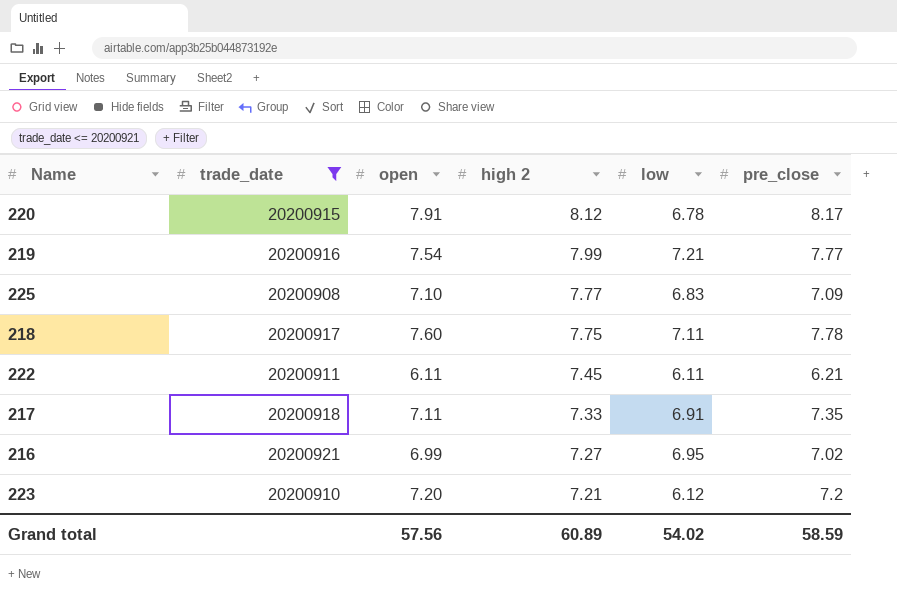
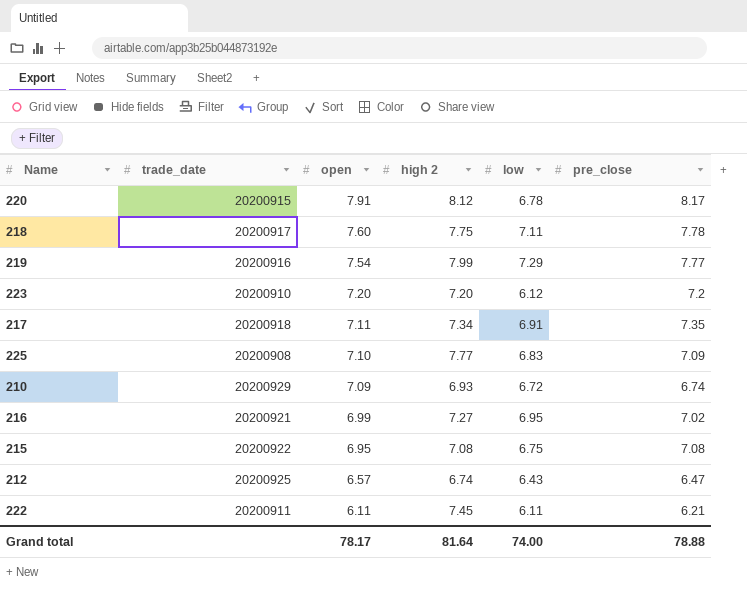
filter: trade_date <= 20200921 -> none
row order: high 2 descending -> open descending
219 | low: 7.21 -> 7.29
223 | high 2: 7.21 -> 7.20
217 | high 2: 7.33 -> 7.34
Grand total | open: 57.56 -> 78.17
Grand total | high 2: 60.89 -> 81.64
Grand total | low: 54.02 -> 74.00
Grand total | pre_close: 58.59 -> 78.88

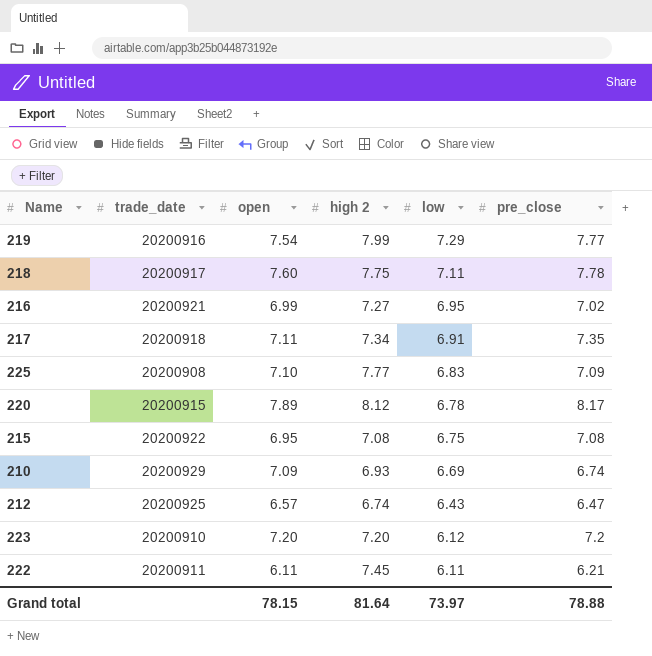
row order: open descending -> low descending
220 | open: 7.91 -> 7.89
210 | low: 6.72 -> 6.69
Grand total | open: 78.17 -> 78.15
Grand total | low: 74.00 -> 73.97

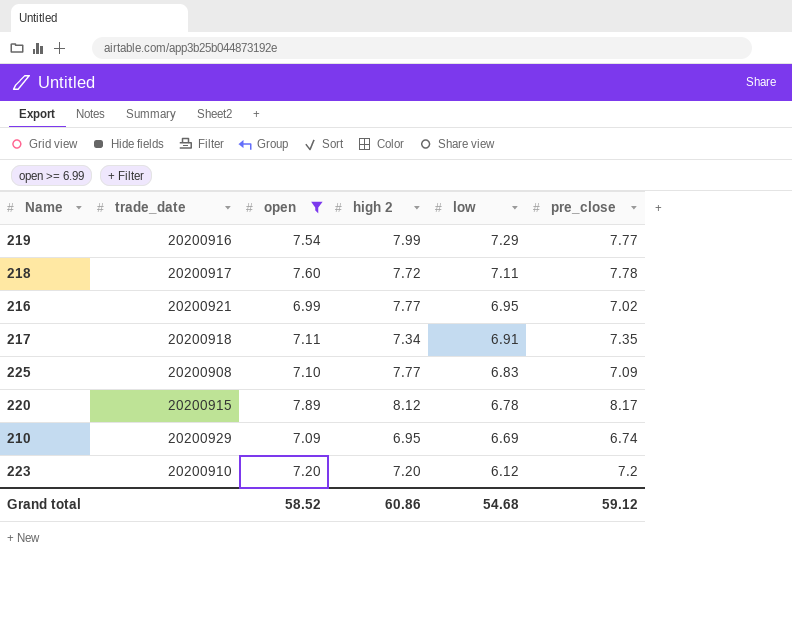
filter: none -> open >= 6.99
218 | high 2: 7.75 -> 7.72
216 | high 2: 7.27 -> 7.77
210 | high 2: 6.93 -> 6.95
Grand total | open: 78.15 -> 58.52
Grand total | high 2: 81.64 -> 60.86
Grand total | low: 73.97 -> 54.68
Grand total | pre_close: 78.88 -> 59.12

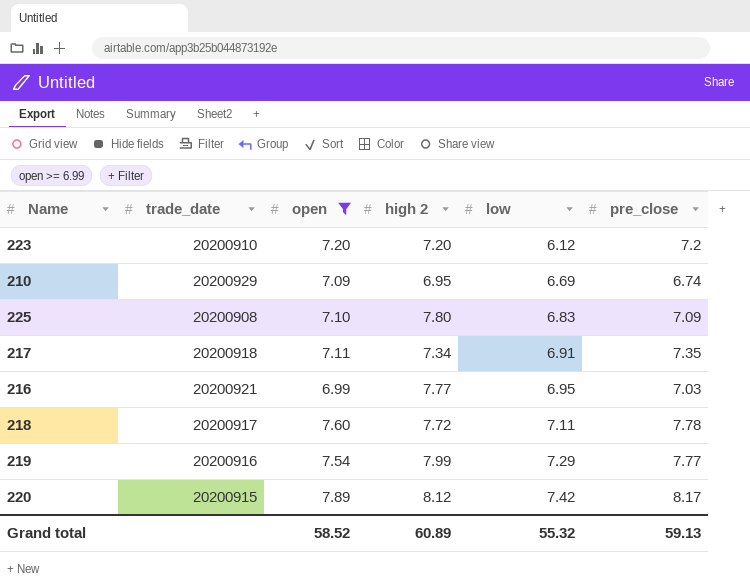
row order: low descending -> low ascending
225 | high 2: 7.77 -> 7.80
216 | pre_close: 7.02 -> 7.03
220 | low: 6.78 -> 7.42
Grand total | high 2: 60.86 -> 60.89
Grand total | low: 54.68 -> 55.32
Grand total | pre_close: 59.12 -> 59.13

